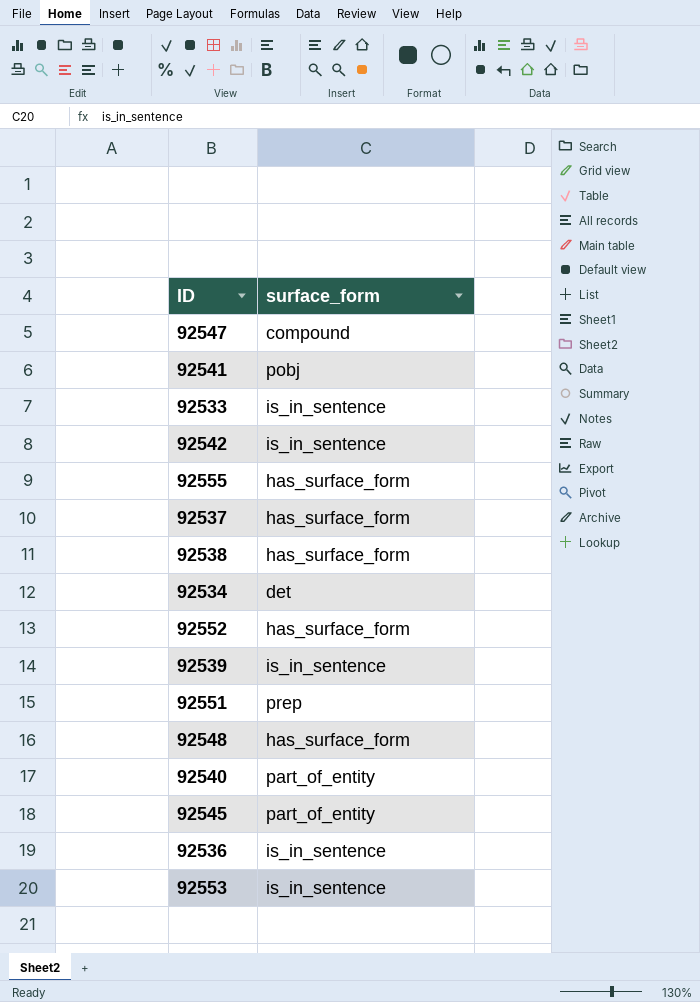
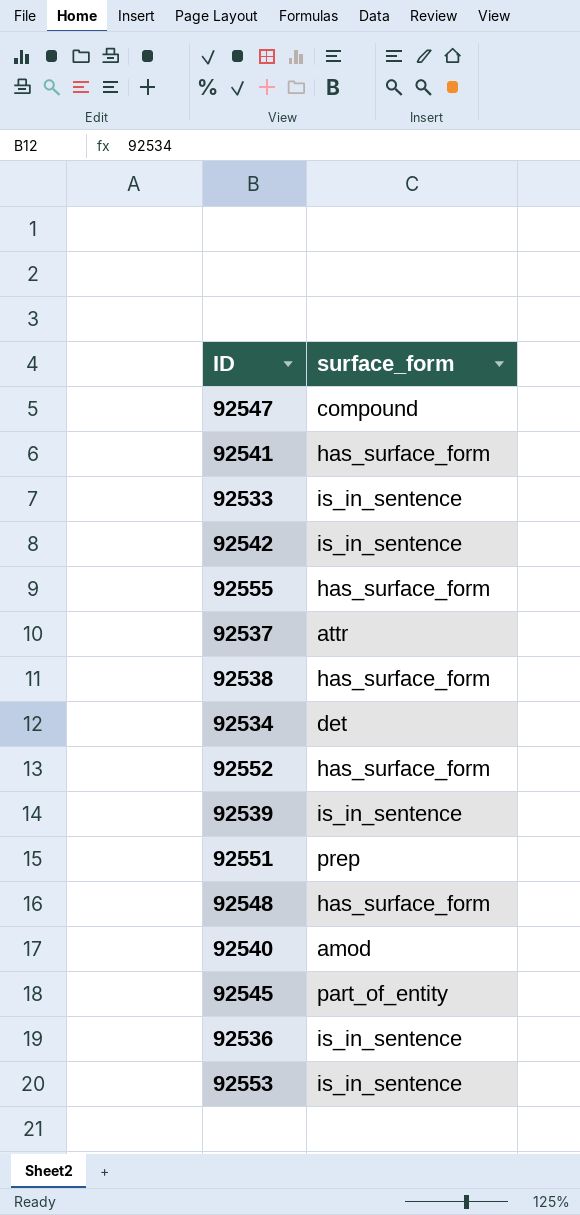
92541 | surface_form: pobj -> has_surface_form
92537 | surface_form: has_surface_form -> attr
92540 | surface_form: part_of_entity -> amod

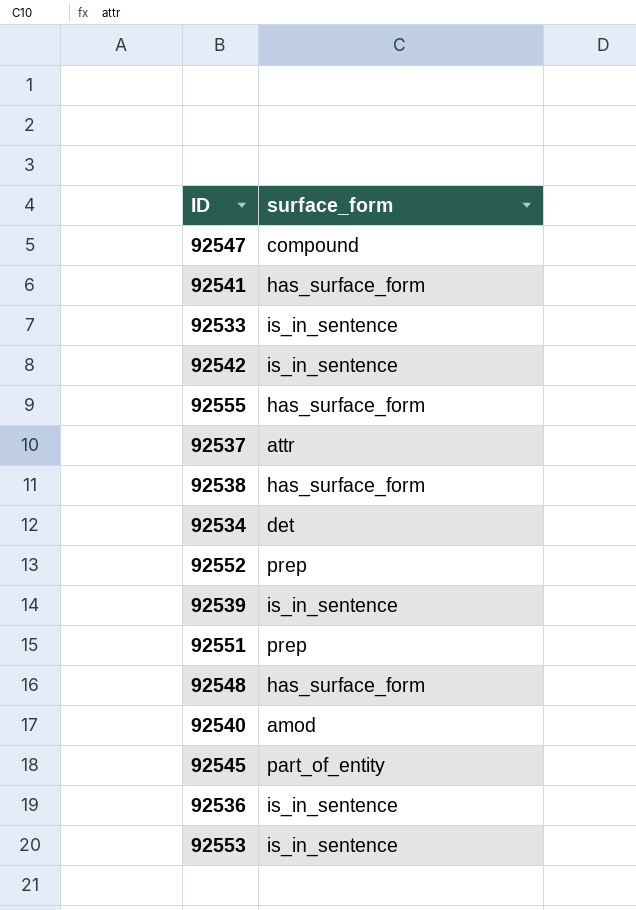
92552 | surface_form: has_surface_form -> prep

